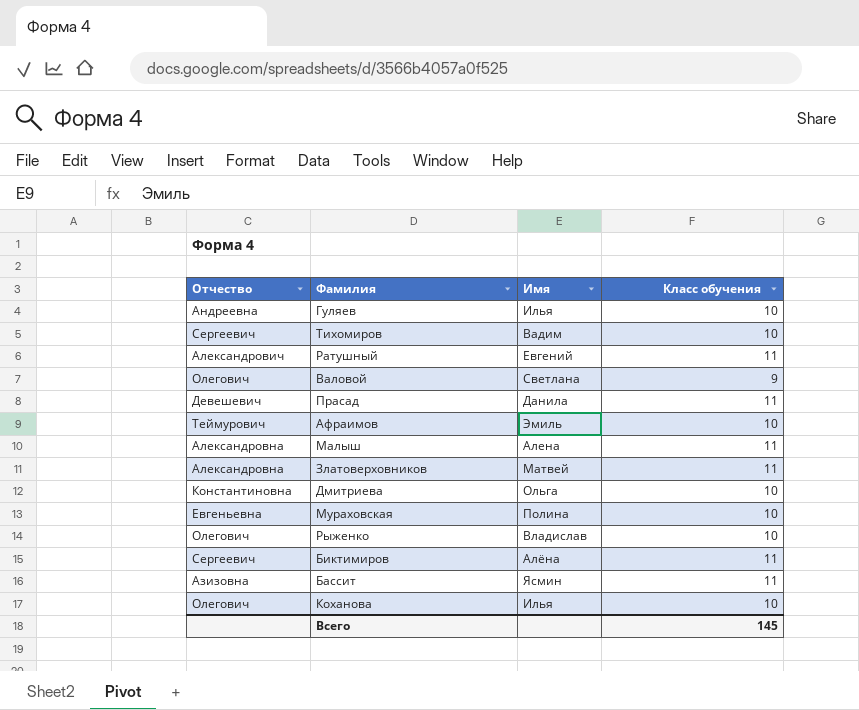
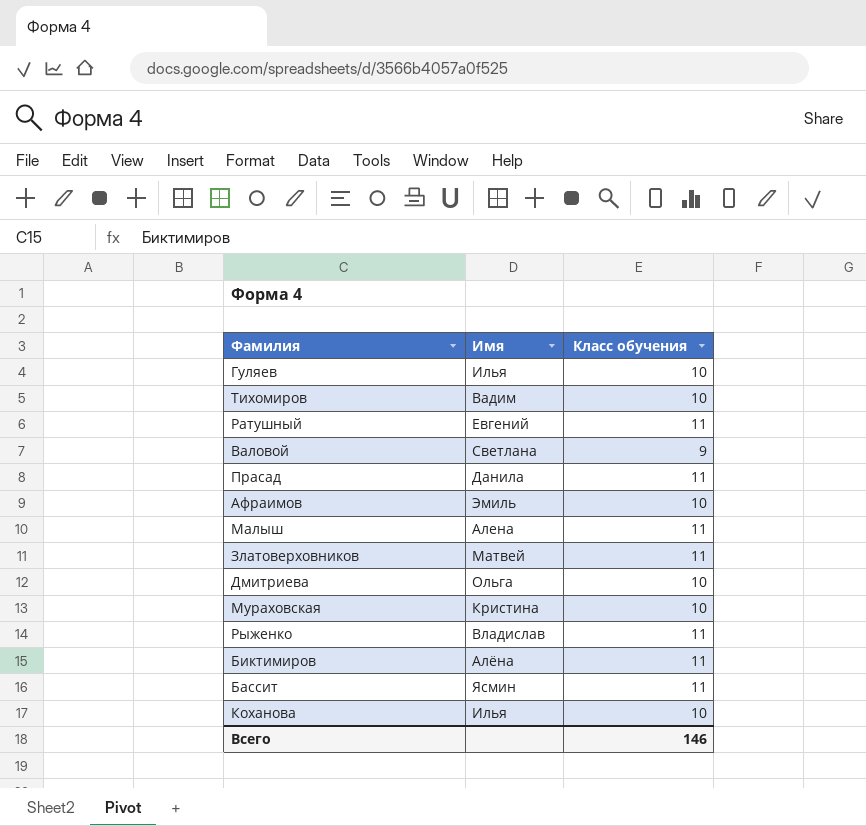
column Отчество | position: 1 -> none
Мураховская | Имя: Полина -> Кристина
Рыженко | Класс обучения: 10 -> 11
Всего | Класс обучения: 145 -> 146

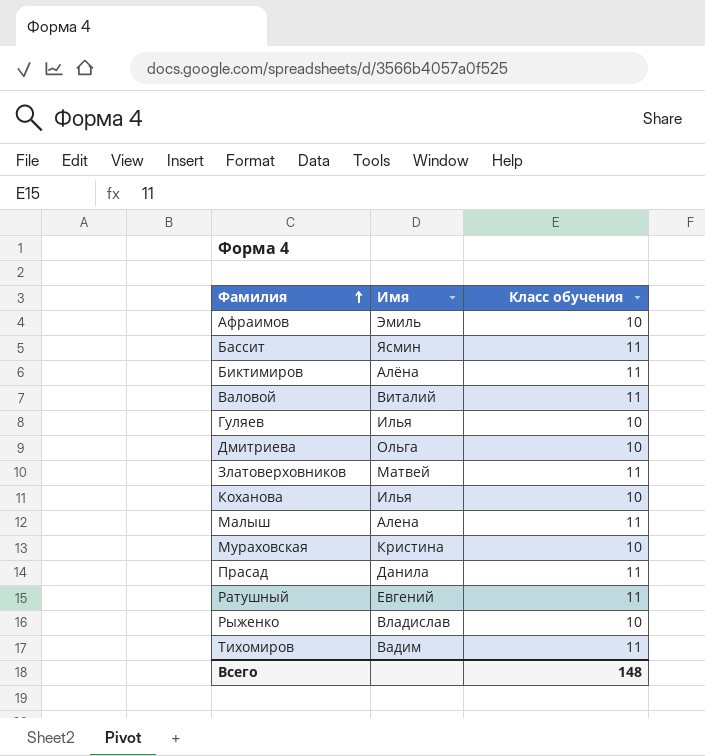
row order: none -> Фамилия ascending
Валовой | Имя: Светлана -> Виталий
Валовой | Класс обучения: 9 -> 11
Рыженко | Класс обучения: 11 -> 10
Тихомиров | Класс обучения: 10 -> 11
Всего | Класс обучения: 146 -> 148

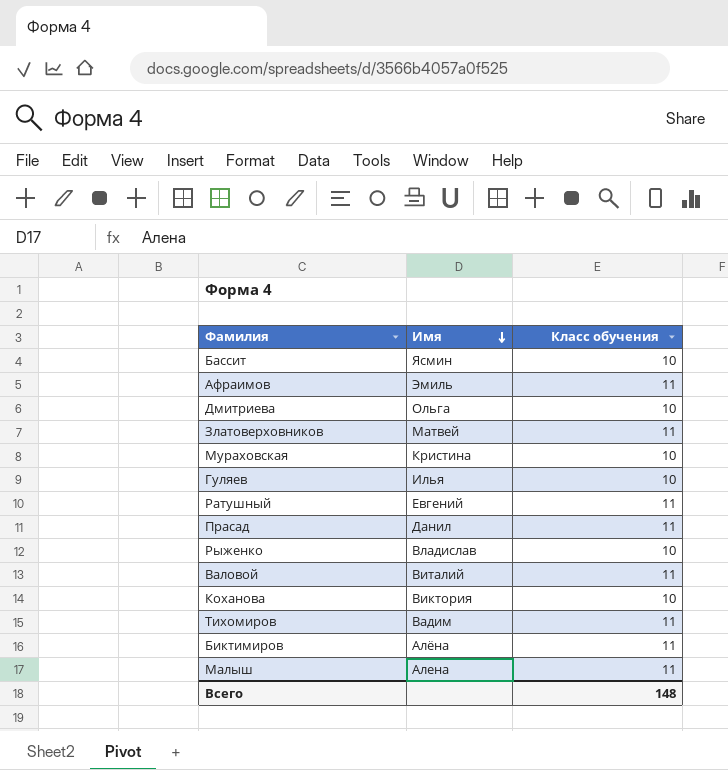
row order: Фамилия ascending -> Имя descending
Бассит | Класс обучения: 11 -> 10
Афраимов | Класс обучения: 10 -> 11
Прасад | Имя: Данила -> Данил
Коханова | Имя: Илья -> Виктория

